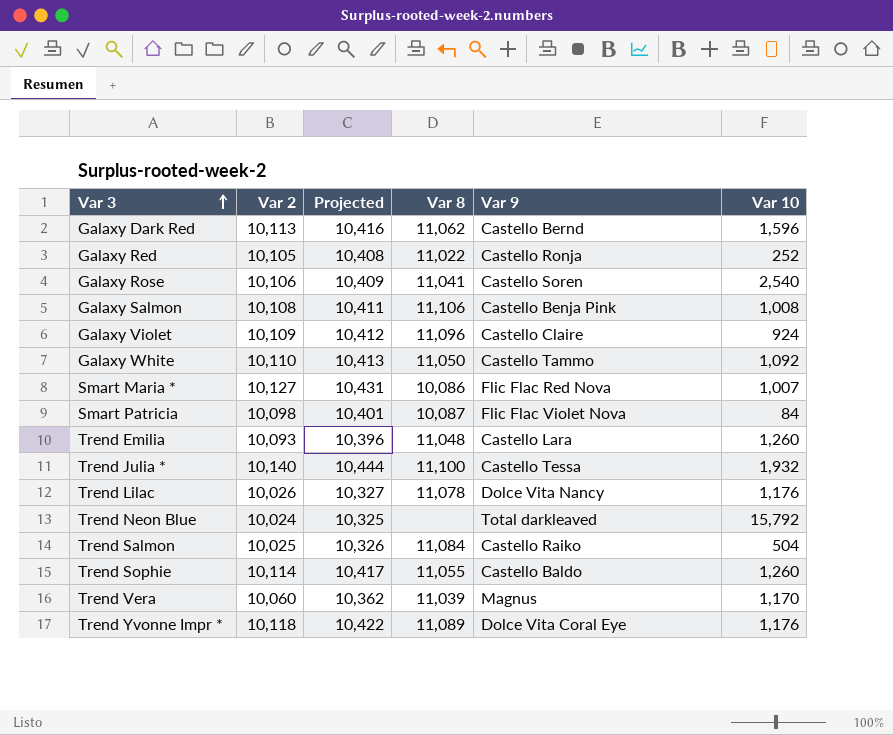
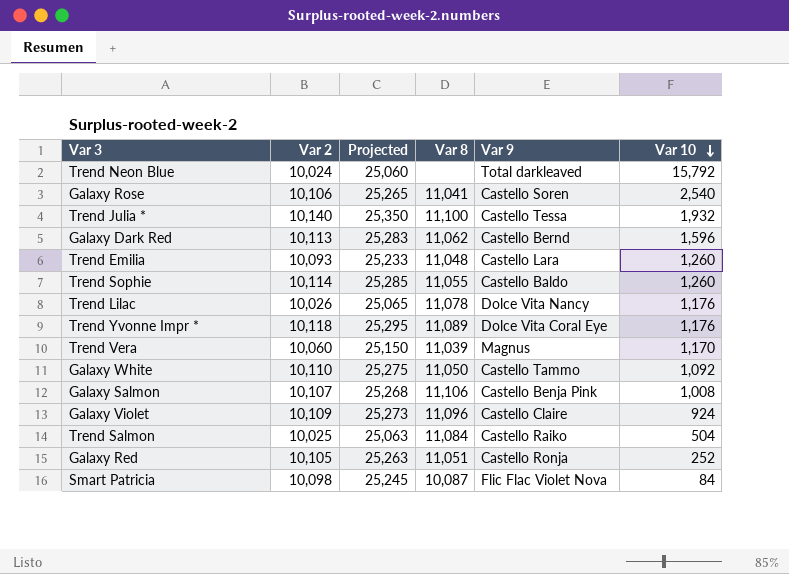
row order: Var 3 ascending -> Var 10 descending
column Projected | formula: [Var 2] * 1.03 -> [Var 2] * 2.5
row Smart Maria *: 10,127 | 10,431 | 10,086 | Flic Flac Red Nova | 1,007 -> none
Galaxy Salmon | Var 2: 10,108 -> 10,107
Galaxy Red | Var 8: 11,022 -> 11,051

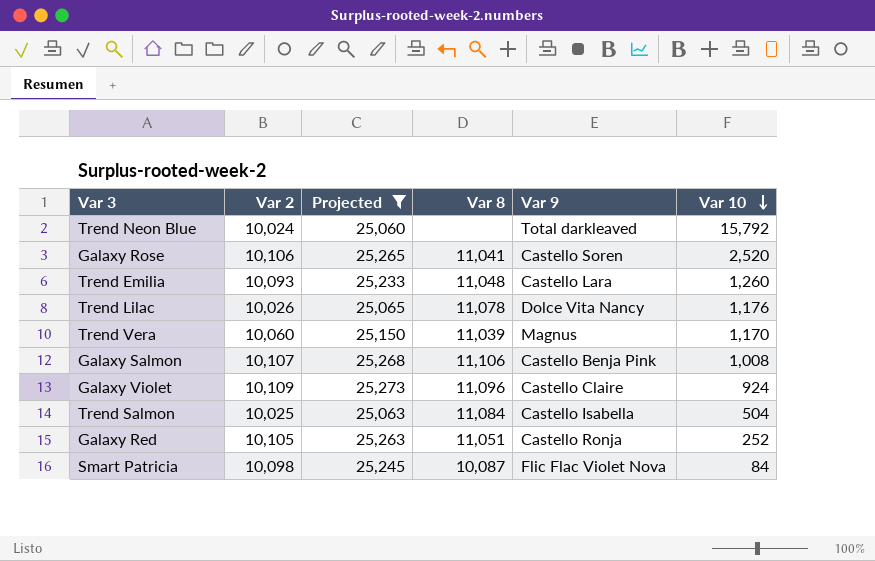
filter: none -> Projected <= 25,273
Galaxy Rose | Var 10: 2,540 -> 2,520
Trend Salmon | Var 9: Castello Raiko -> Castello Isabella

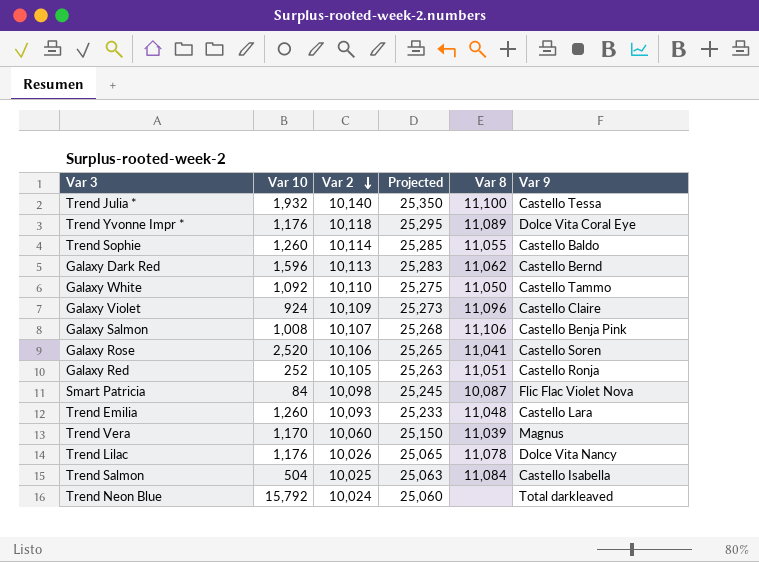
filter: Projected <= 25,273 -> none
row order: Var 10 descending -> Var 2 descending
column Var 10 | position: 6 -> 2

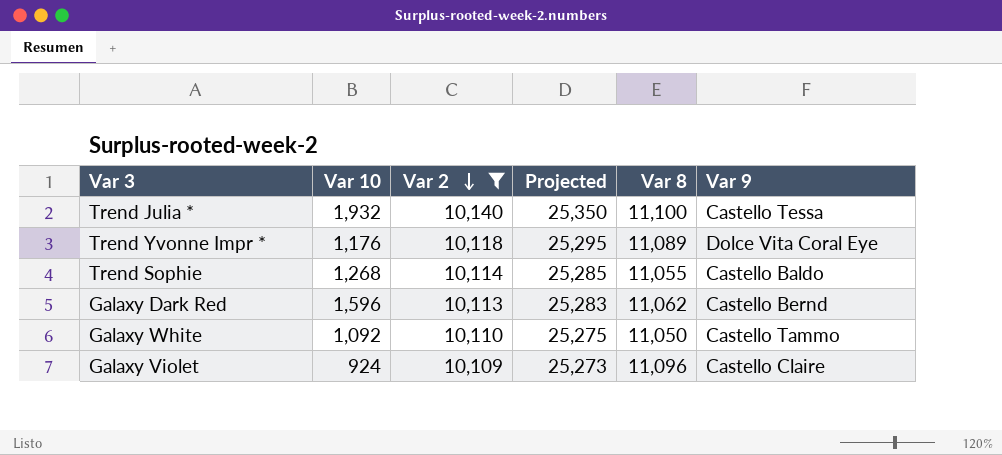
filter: none -> Var 2 >= 10,109
Trend Sophie | Var 10: 1,260 -> 1,268

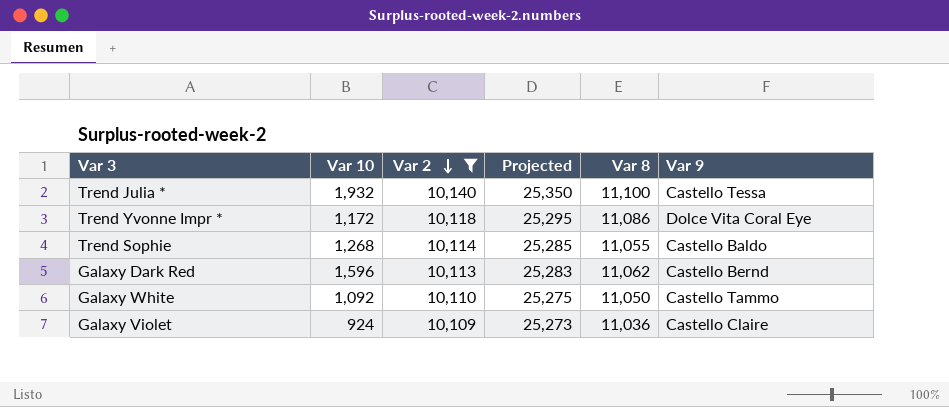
Trend Yvonne Impr * | Var 10: 1,176 -> 1,172
Trend Yvonne Impr * | Var 8: 11,089 -> 11,086
Galaxy Violet | Var 8: 11,096 -> 11,036

